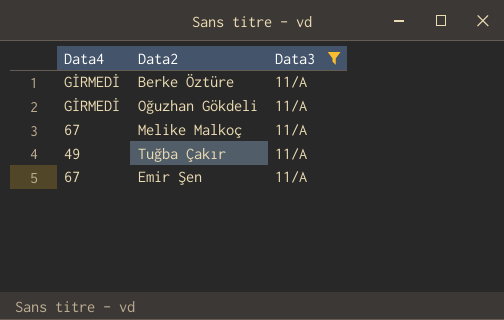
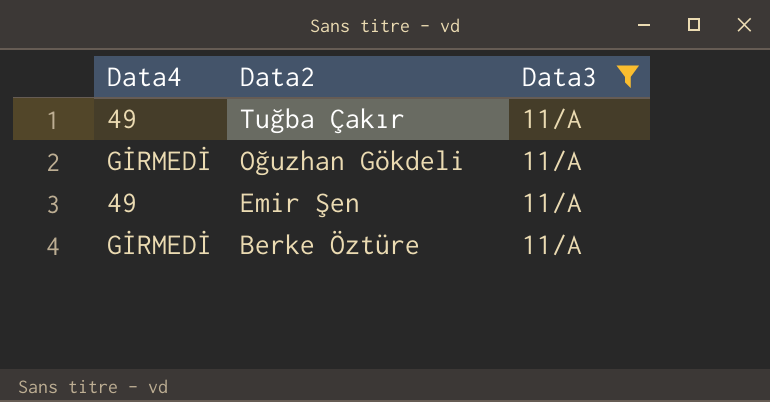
row order: none -> Data2 descending
row Melike Malkoç: 67 | 11/A -> none
Emir Şen | Data4: 67 -> 49

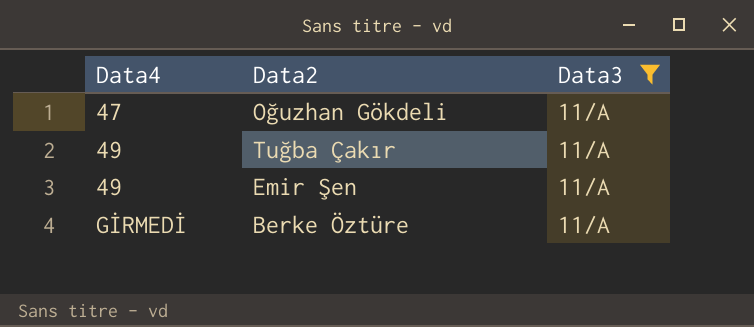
row order: Data2 descending -> Data4 ascending
Oğuzhan Gökdeli | Data4: GİRMEDİ -> 47

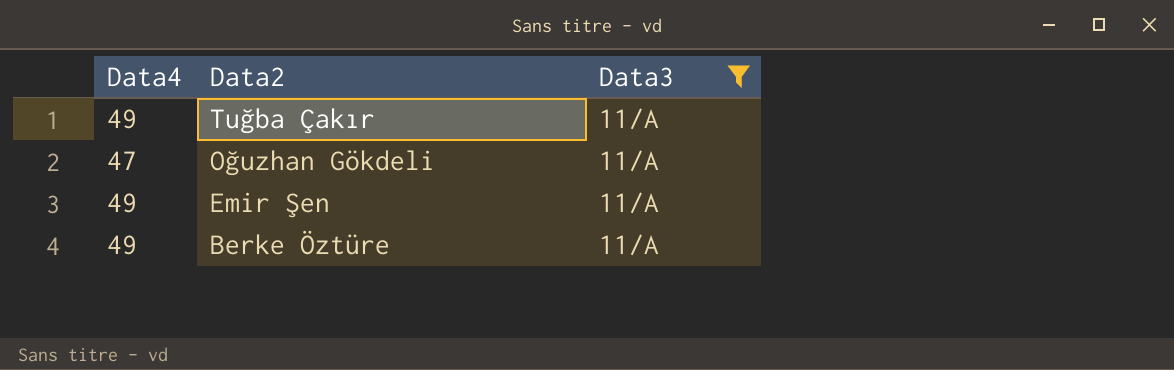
row order: Data4 ascending -> Data2 descending
Berke Öztüre | Data4: GİRMEDİ -> 49

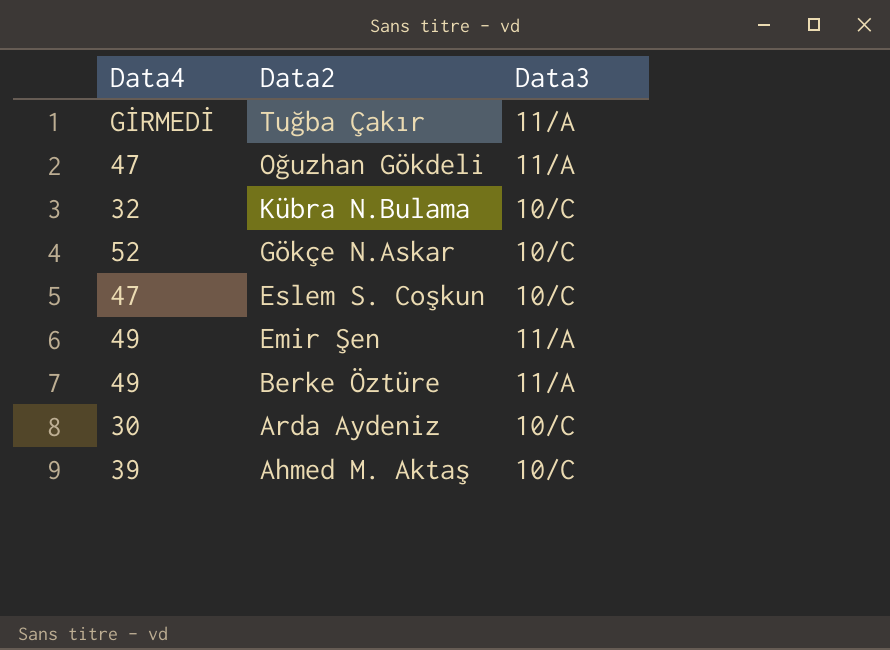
filter: Data3 = 11/A -> none
Tuğba Çakır | Data4: 49 -> GİRMEDİ

